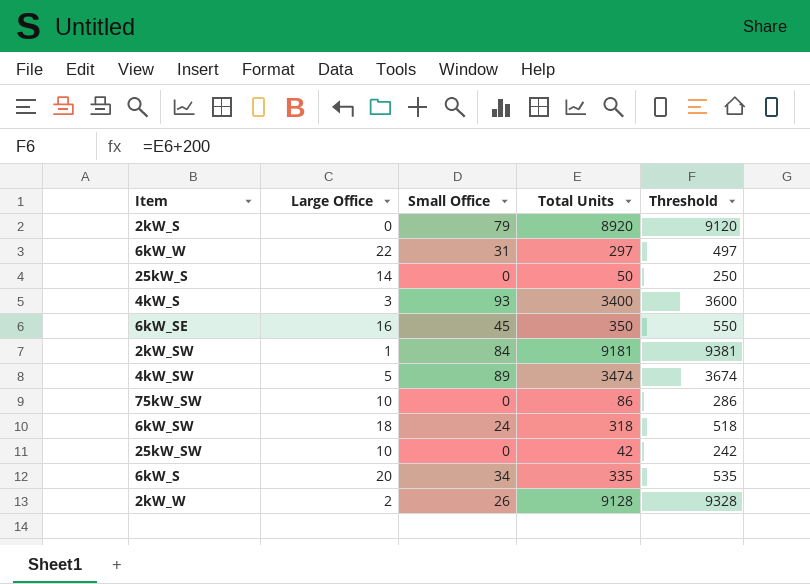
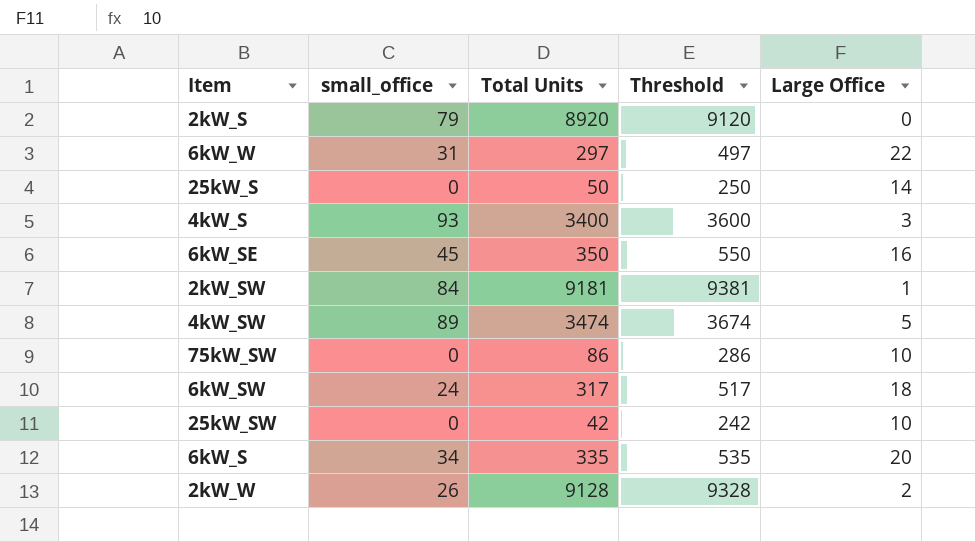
column name: Small Office -> small_office
column Large Office | position: 2 -> 5
6kW_SW | Total Units: 318 -> 317
6kW_SW | Threshold: 518 -> 517

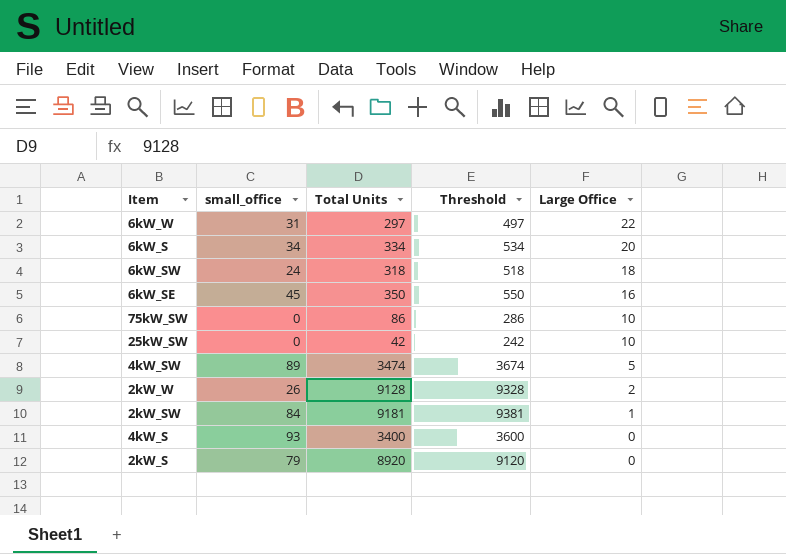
row order: none -> Large Office descending
row 25kW_S: 0 | 50 | 250 | 14 -> none
6kW_S | Total Units: 335 -> 334
6kW_S | Threshold: 535 -> 534
6kW_SW | Total Units: 317 -> 318
6kW_SW | Threshold: 517 -> 518
4kW_S | Large Office: 3 -> 0

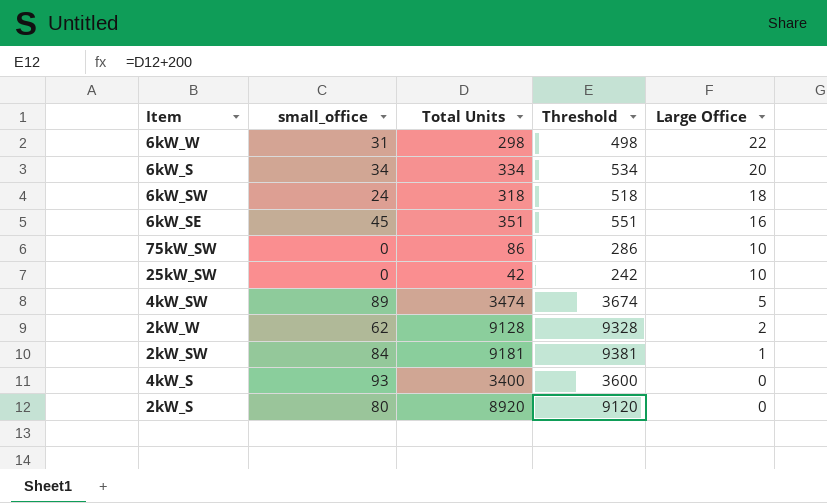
6kW_W | Total Units: 297 -> 298
6kW_W | Threshold: 497 -> 498
6kW_SE | Total Units: 350 -> 351
6kW_SE | Threshold: 550 -> 551
2kW_W | small_office: 26 -> 62
2kW_S | small_office: 79 -> 80

